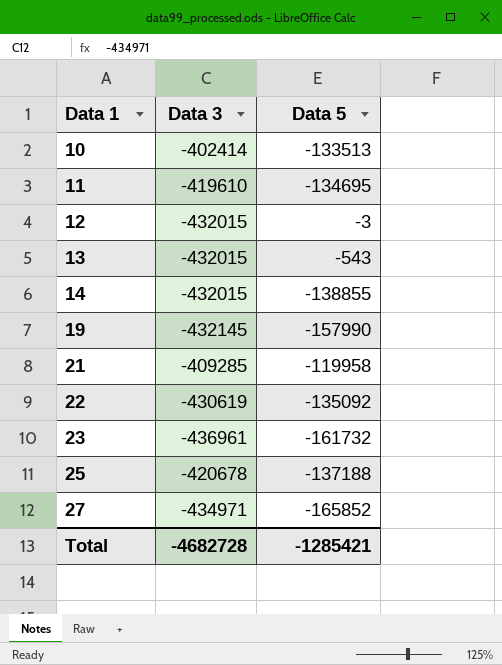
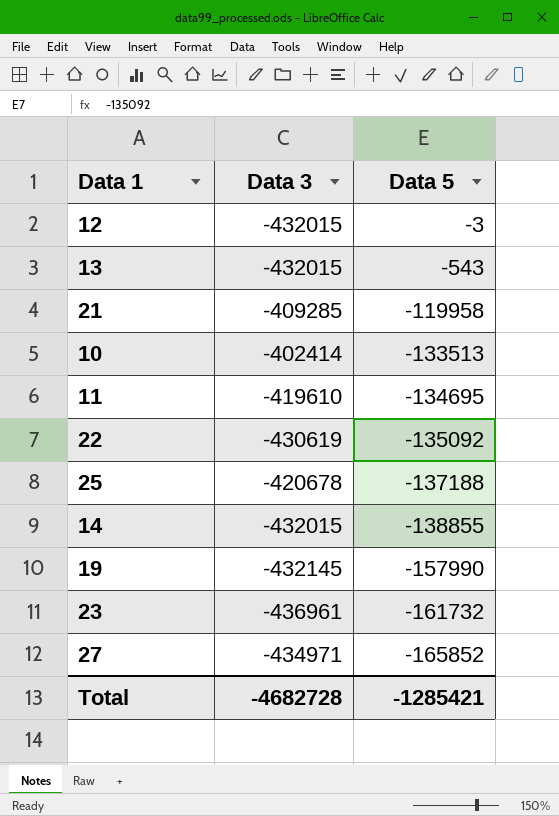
row order: Data 1 ascending -> Data 5 descending

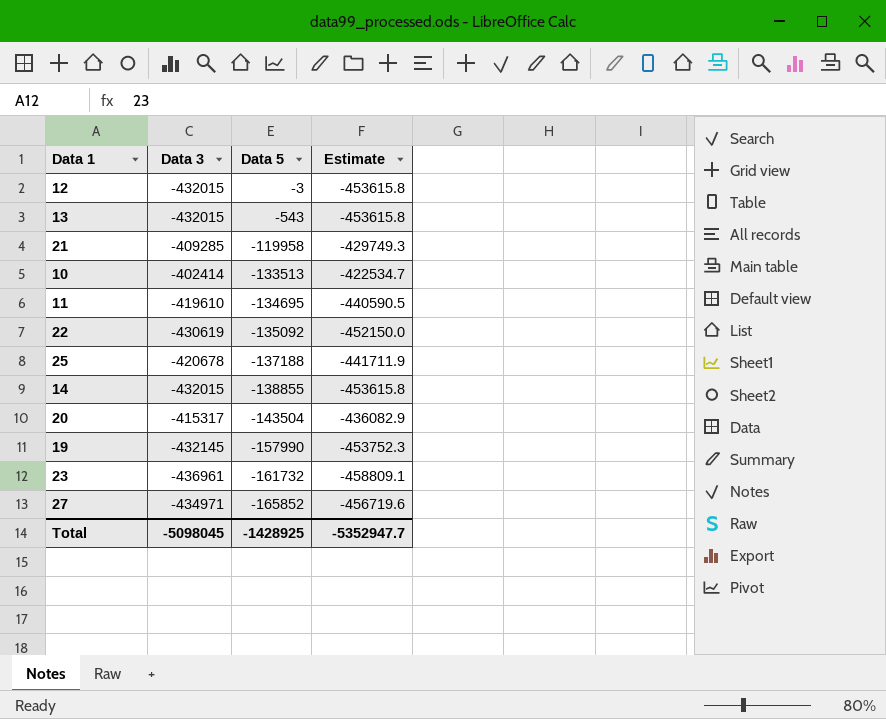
column Estimate | formula: none -> [Data 3] * 1.05
row 20: none -> -415317 | -143504 | -436082.9
Total | Data 3: -4682728 -> -5098045
Total | Data 5: -1285421 -> -1428925

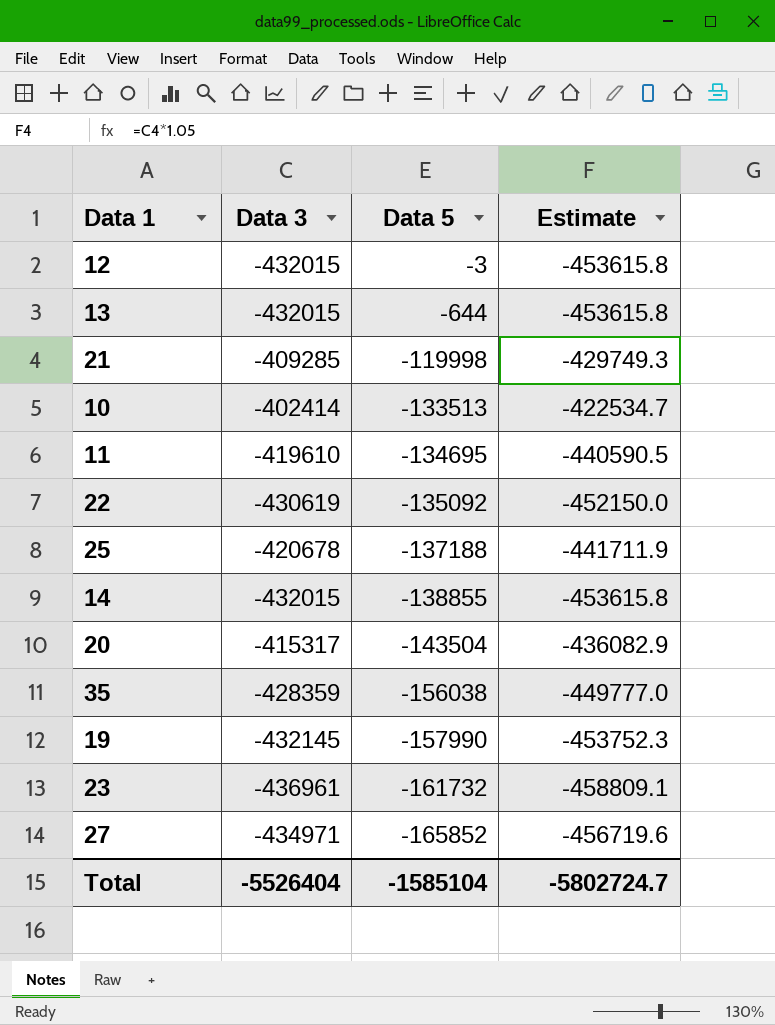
13 | Data 5: -543 -> -644
21 | Data 5: -119958 -> -119998
row 35: none -> -428359 | -156038 | -449777.0
Total | Data 3: -5098045 -> -5526404
Total | Data 5: -1428925 -> -1585104
Total | Estimate: -5352947.7 -> -5802724.7

